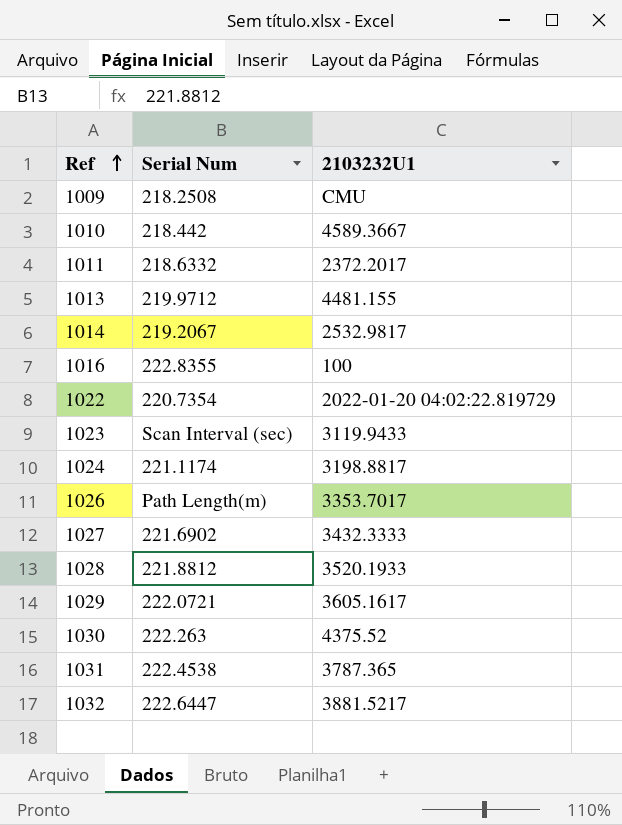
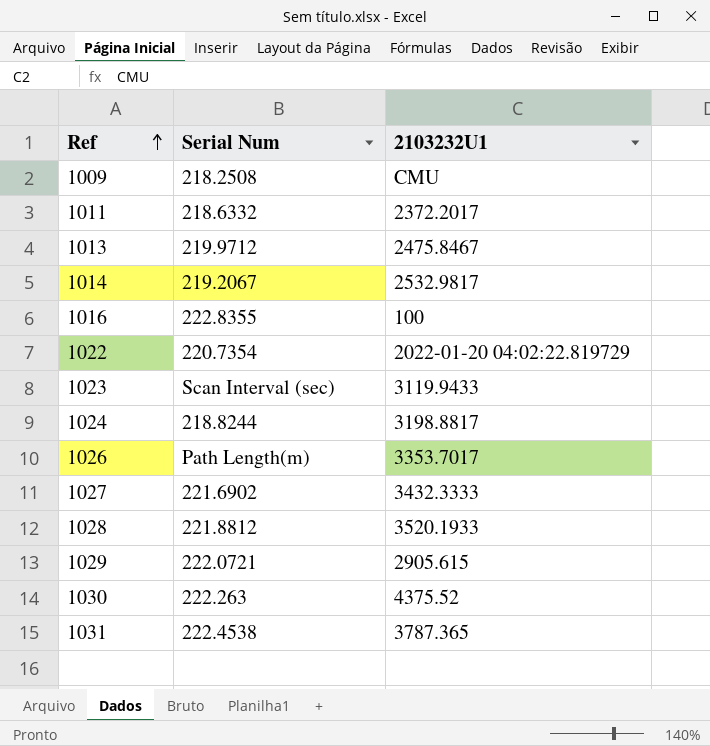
row 1010: 218.442 | 4589.3667 -> none
row 1032: 222.6447 | 3881.5217 -> none
1013 | 2103232U1: 4481.155 -> 2475.8467
1024 | Serial Num: 221.1174 -> 218.8244
1029 | 2103232U1: 3605.1617 -> 2905.615

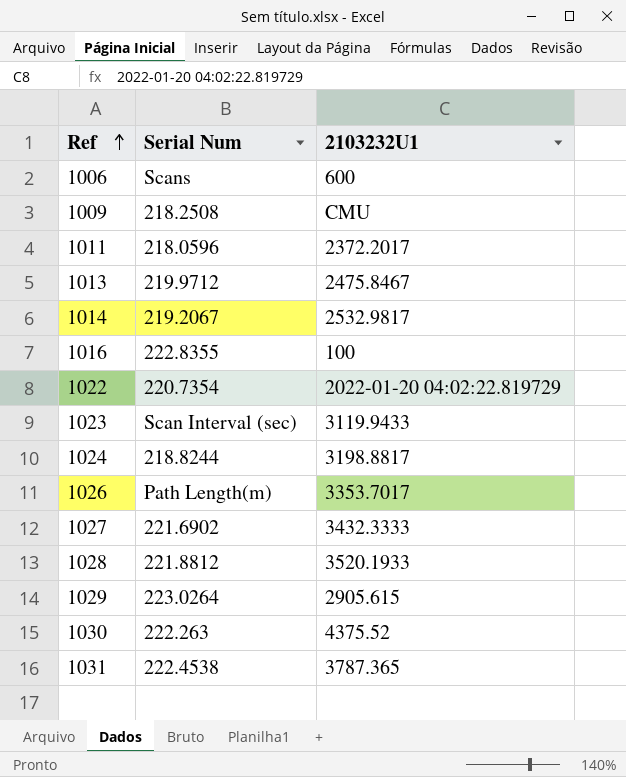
row 1006: none -> Scans | 600
1011 | Serial Num: 218.6332 -> 218.0596
1029 | Serial Num: 222.0721 -> 223.0264

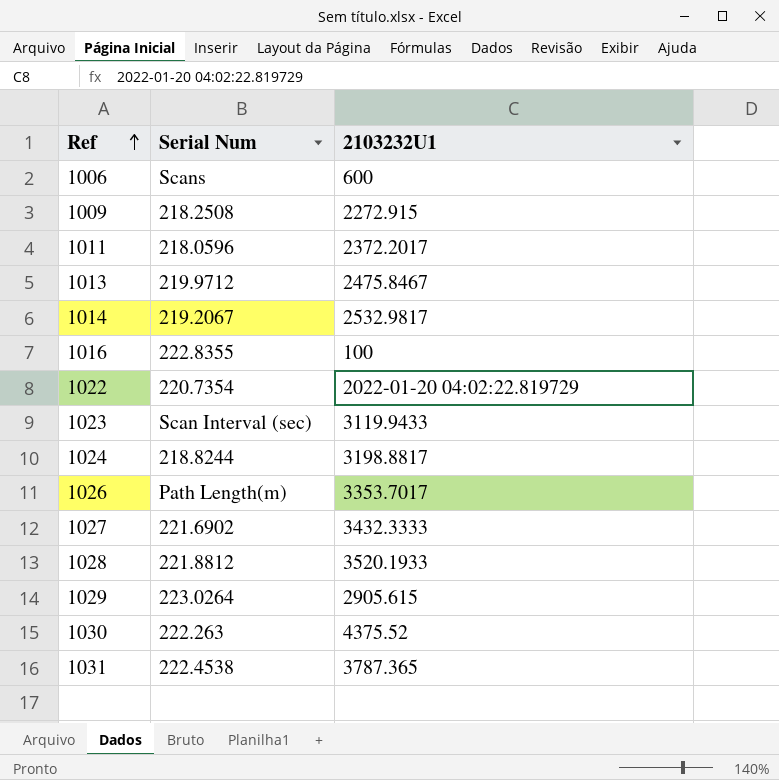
1009 | 2103232U1: CMU -> 2272.915

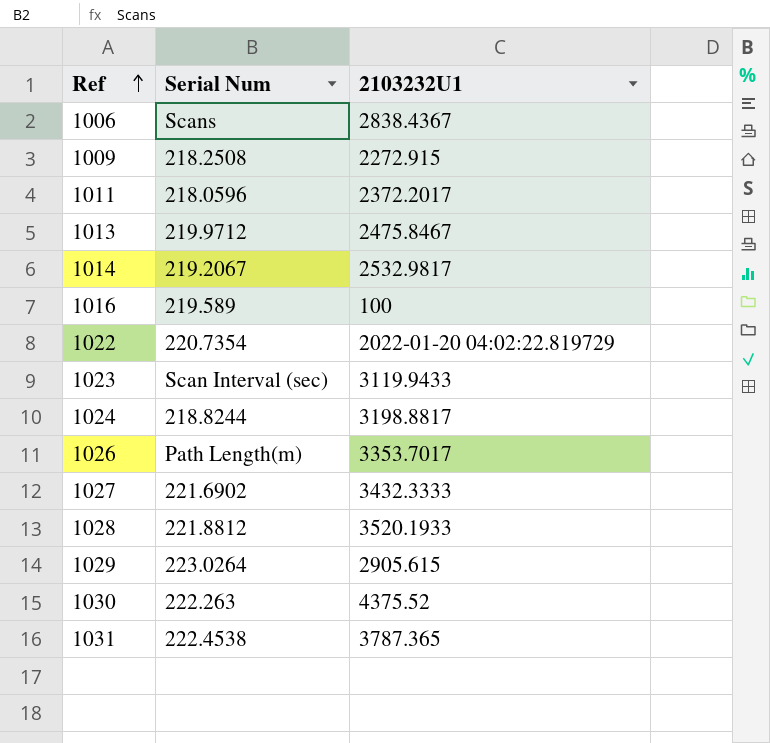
1006 | 2103232U1: 600 -> 2838.4367
1016 | Serial Num: 222.8355 -> 219.589

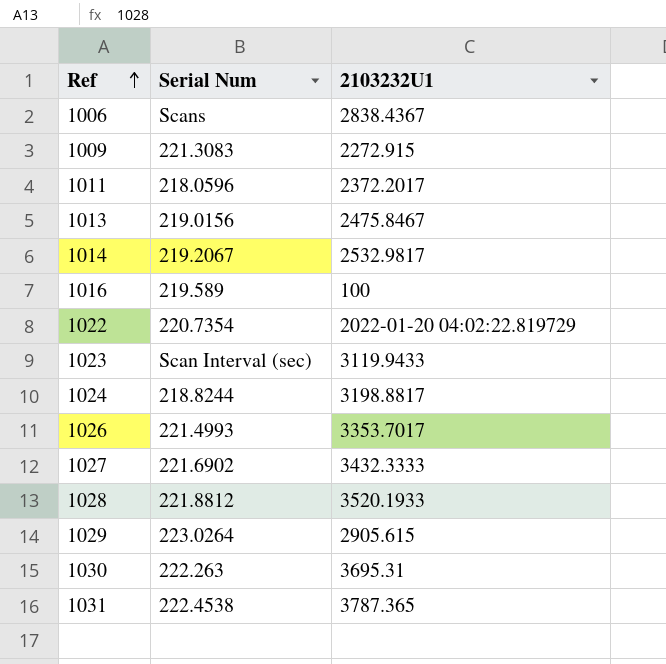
1009 | Serial Num: 218.2508 -> 221.3083
1013 | Serial Num: 219.9712 -> 219.0156
1026 | Serial Num: Path Length(m) -> 221.4993
1030 | 2103232U1: 4375.52 -> 3695.31

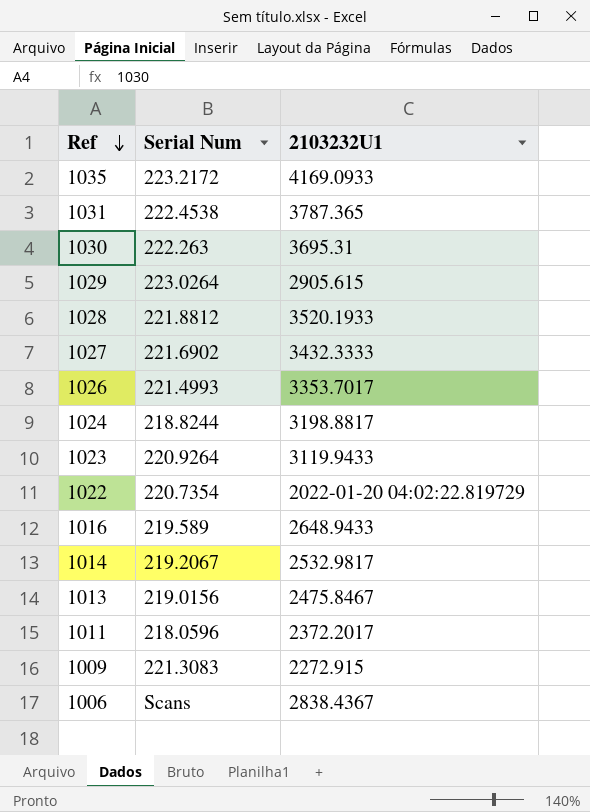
row order: Ref ascending -> Ref descending
row 1035: none -> 223.2172 | 4169.0933
1023 | Serial Num: Scan Interval (sec) -> 220.9264
1016 | 2103232U1: 100 -> 2648.9433

